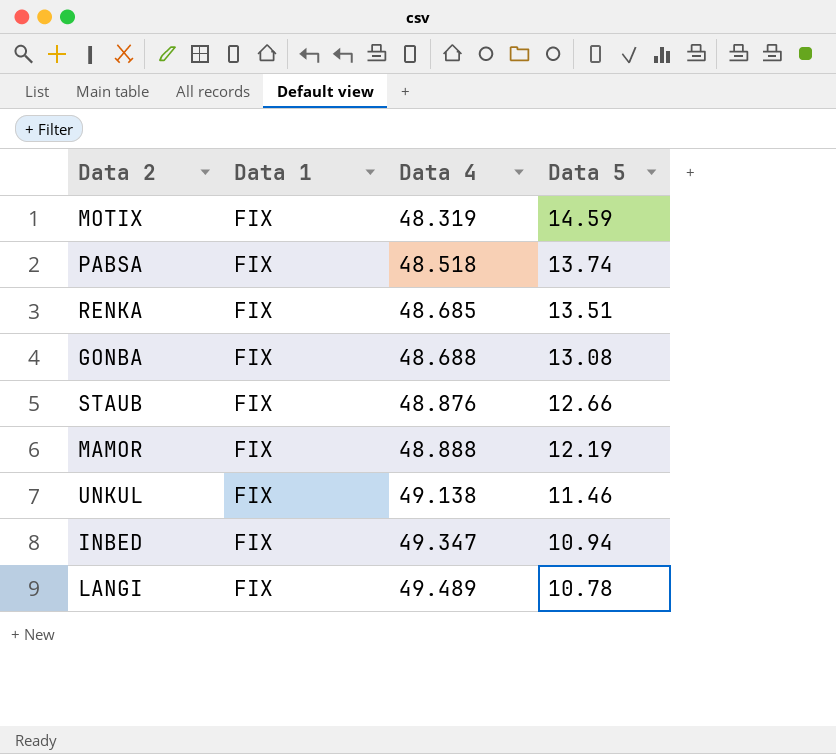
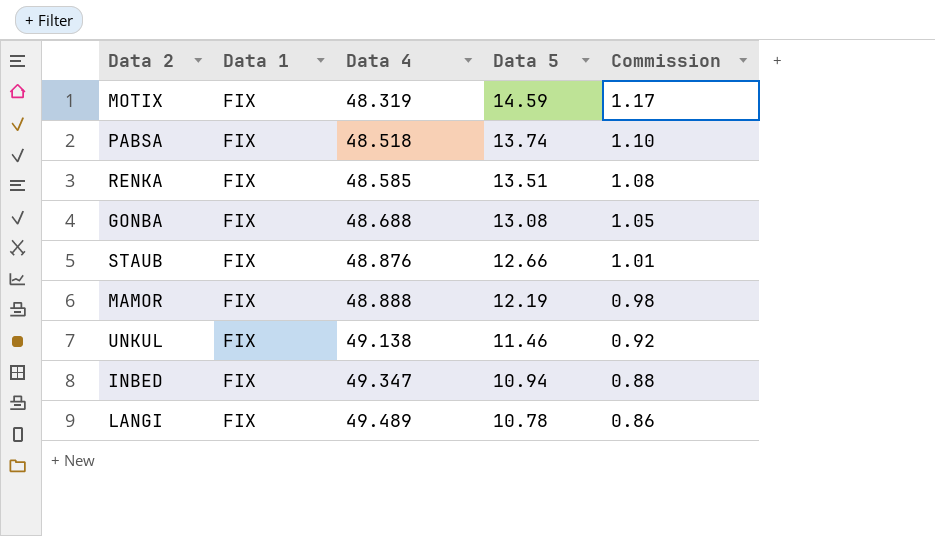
column Commission | formula: none -> [Data 5] * 0.08
RENKA | Data 4: 48.685 -> 48.585

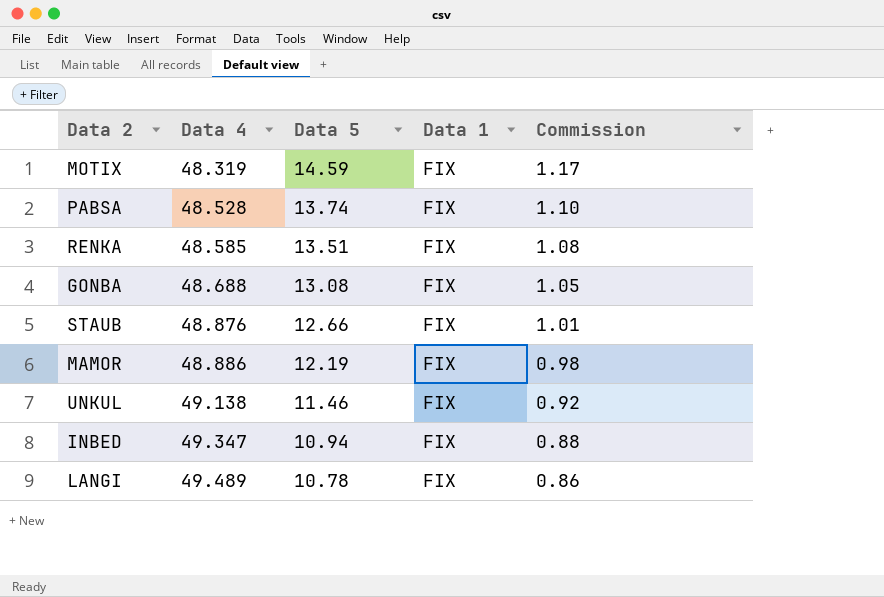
column Data 1 | position: 2 -> 4
PABSA | Data 4: 48.518 -> 48.528
MAMOR | Data 4: 48.888 -> 48.886

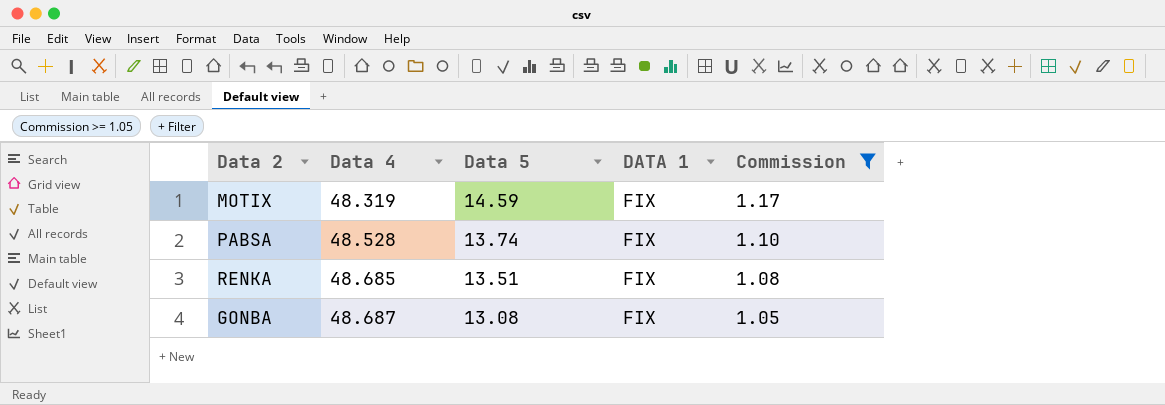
filter: none -> Commission >= 1.05
column name: Data 1 -> DATA 1
RENKA | Data 4: 48.585 -> 48.685
GONBA | Data 4: 48.688 -> 48.687

